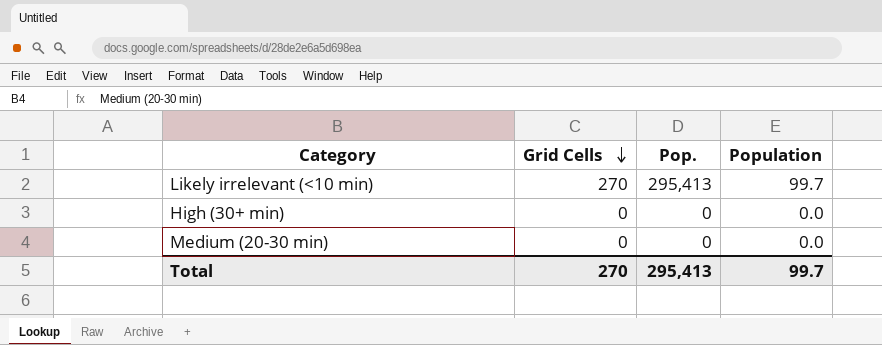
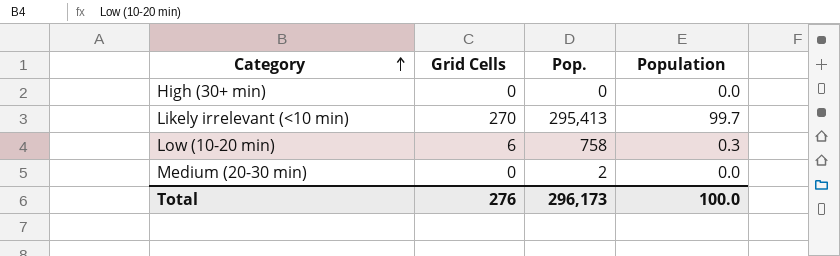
row order: Grid Cells descending -> Category ascending
row Low (10-20 min): none -> 6 | 758 | 0.3
Medium (20-30 min) | Pop.: 0 -> 2
Total | Grid Cells: 270 -> 276
Total | Pop.: 295,413 -> 296,173
Total | Population: 99.7 -> 100.0

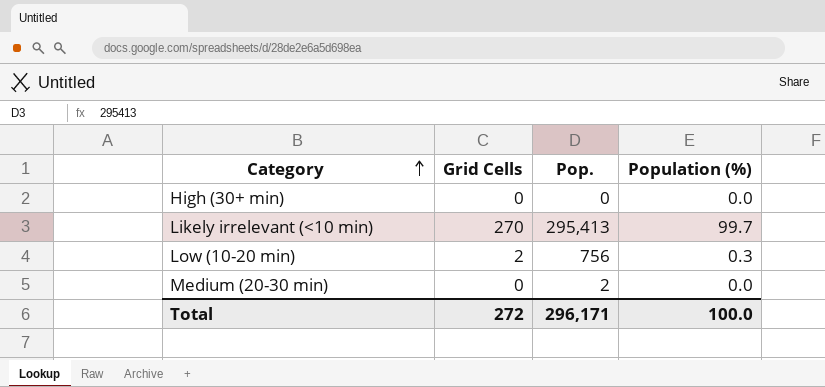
column name: Population -> Population (%)
Low (10-20 min) | Grid Cells: 6 -> 2
Low (10-20 min) | Pop.: 758 -> 756
Total | Grid Cells: 276 -> 272
Total | Pop.: 296,173 -> 296,171

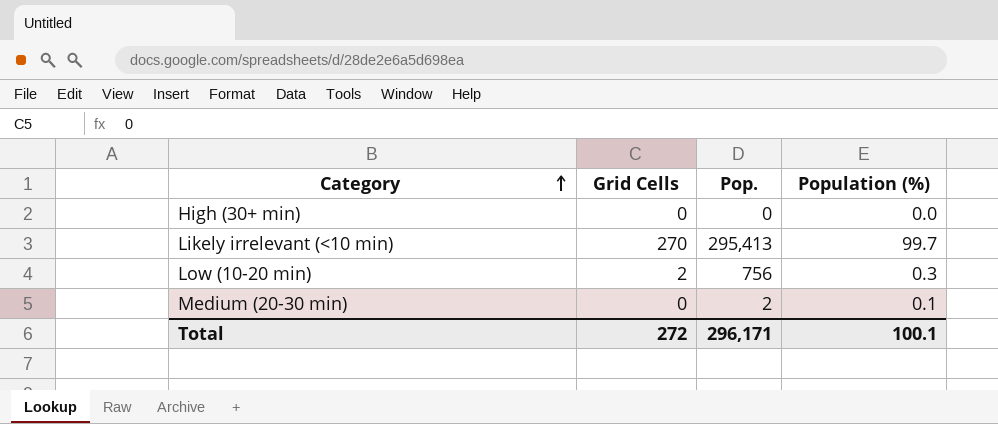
Medium (20-30 min) | Population (%): 0.0 -> 0.1
Total | Population (%): 100.0 -> 100.1

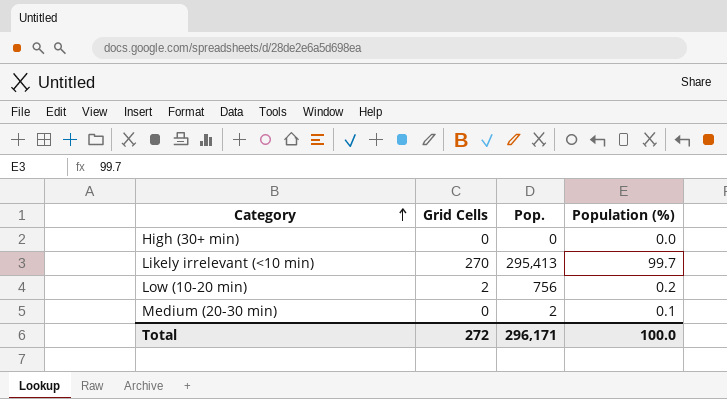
Low (10-20 min) | Population (%): 0.3 -> 0.2
Total | Population (%): 100.1 -> 100.0

